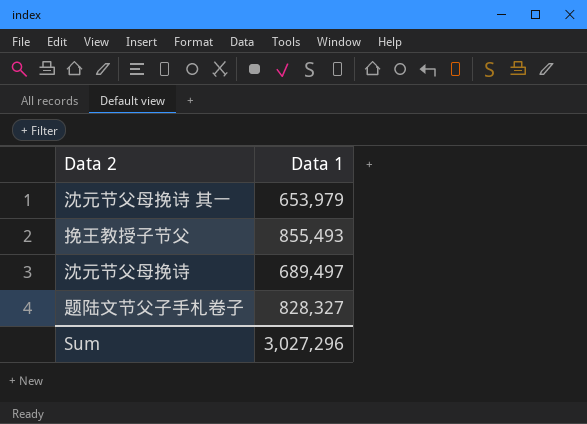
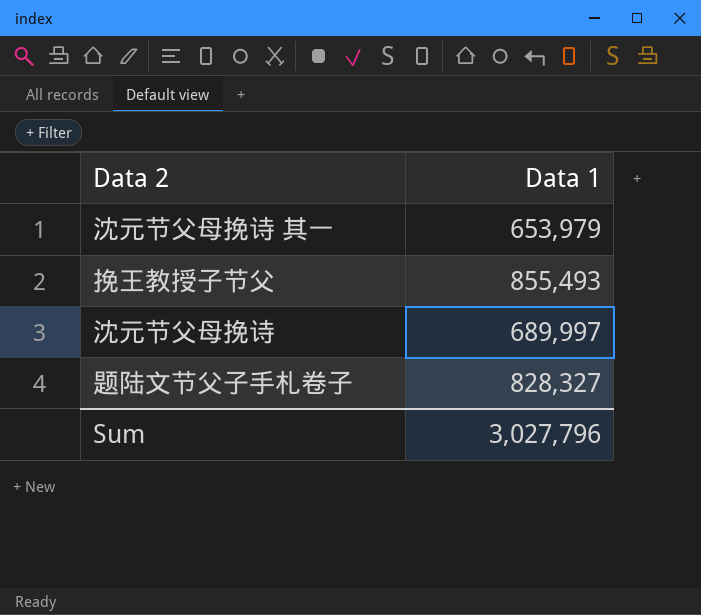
沈元节父母挽诗 | Data 1: 689,497 -> 689,997
Sum | Data 1: 3,027,296 -> 3,027,796

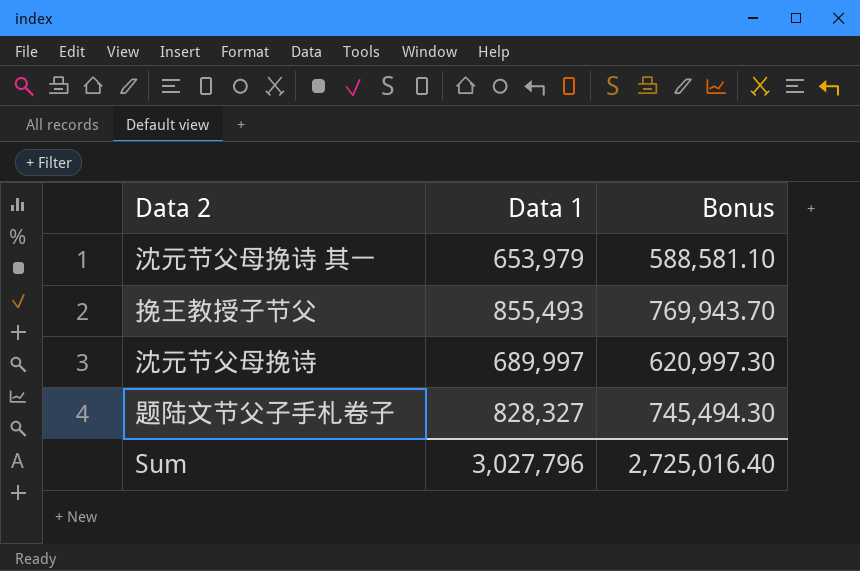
column Bonus | formula: none -> [Data 1] * 0.9

